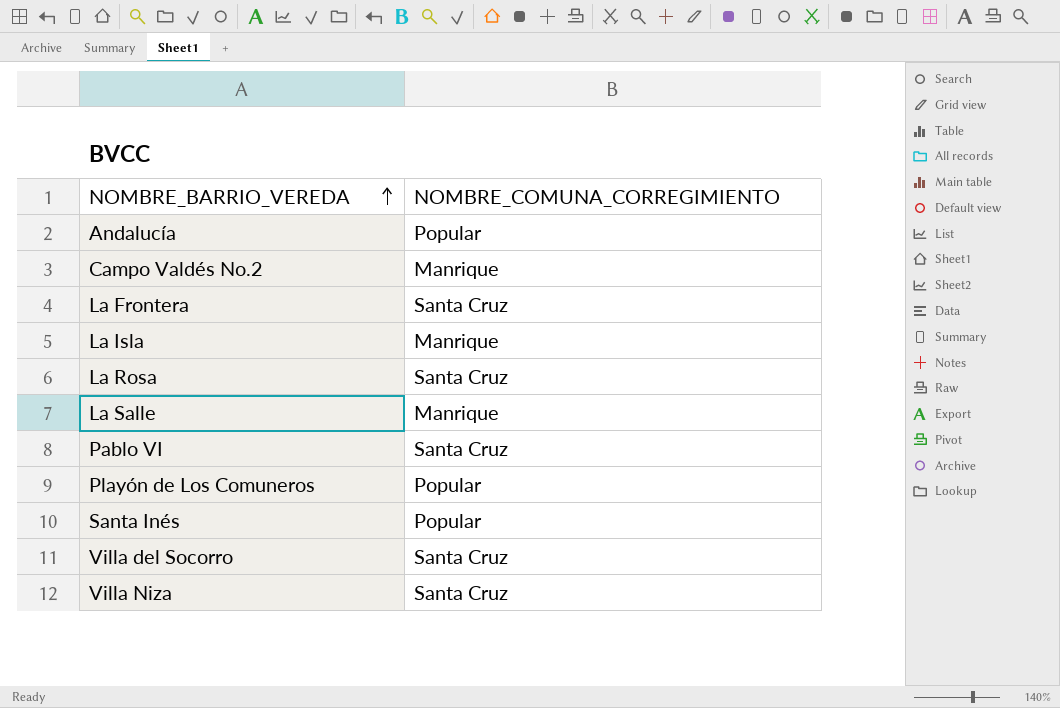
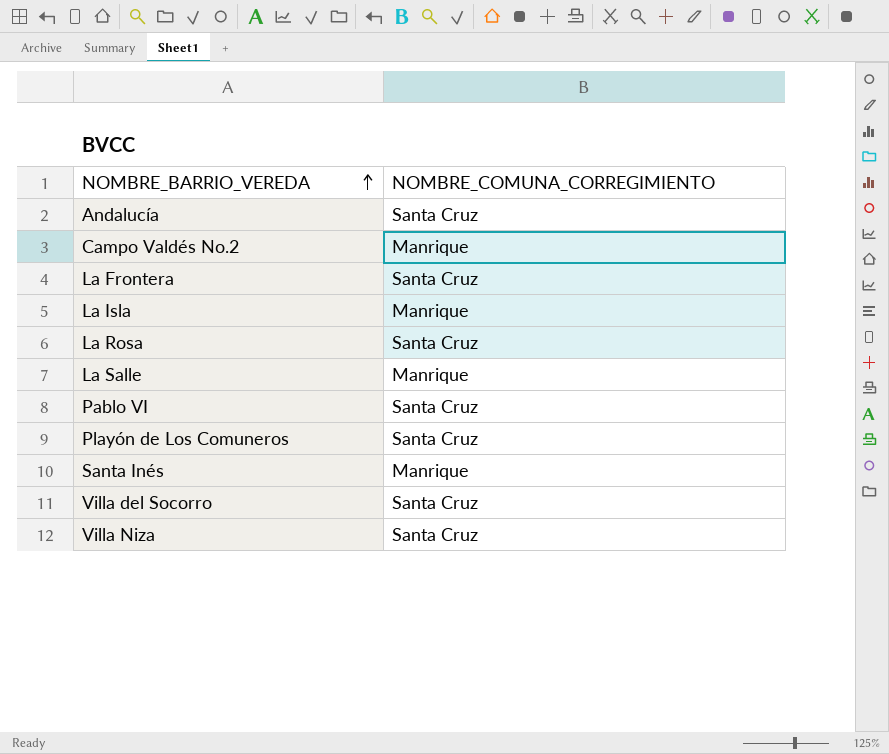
Andalucía | NOMBRE_COMUNA_CORREGIMIENTO: Popular -> Santa Cruz
Playón de Los Comuneros | NOMBRE_COMUNA_CORREGIMIENTO: Popular -> Santa Cruz
Santa Inés | NOMBRE_COMUNA_CORREGIMIENTO: Popular -> Manrique

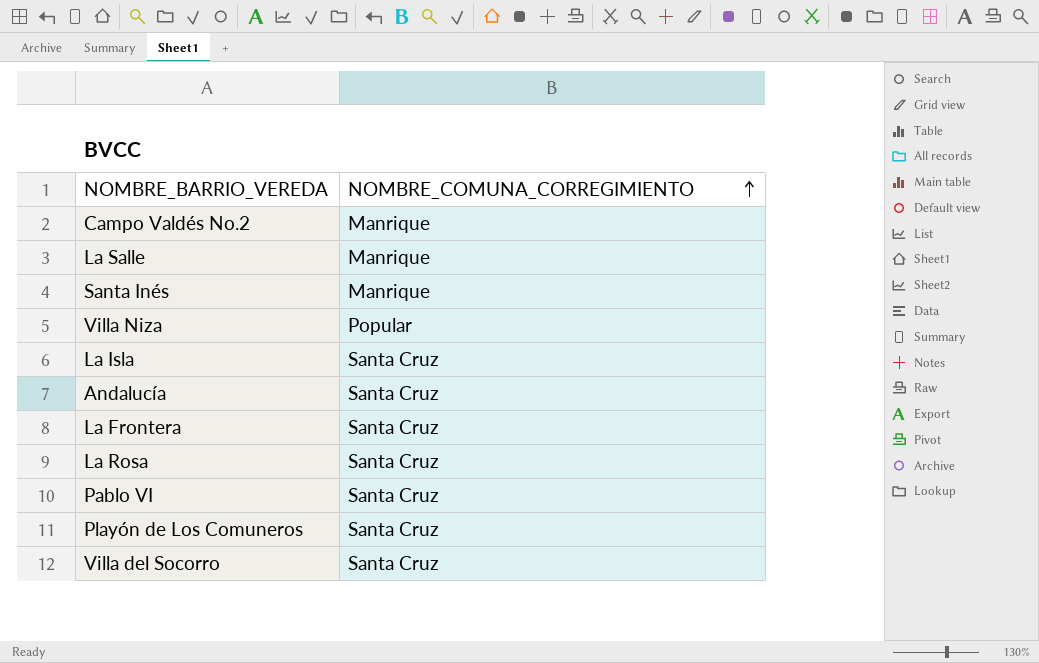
row order: NOMBRE_BARRIO_VEREDA ascending -> NOMBRE_COMUNA_CORREGIMIENTO ascending
Villa Niza | NOMBRE_COMUNA_CORREGIMIENTO: Santa Cruz -> Popular
La Isla | NOMBRE_COMUNA_CORREGIMIENTO: Manrique -> Santa Cruz

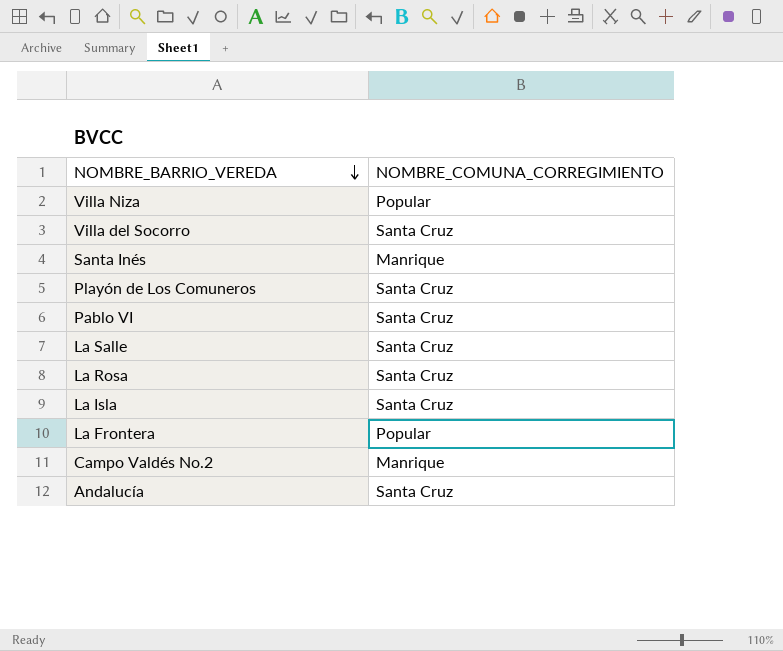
row order: NOMBRE_COMUNA_CORREGIMIENTO ascending -> NOMBRE_BARRIO_VEREDA descending
La Salle | NOMBRE_COMUNA_CORREGIMIENTO: Manrique -> Santa Cruz
La Frontera | NOMBRE_COMUNA_CORREGIMIENTO: Santa Cruz -> Popular

